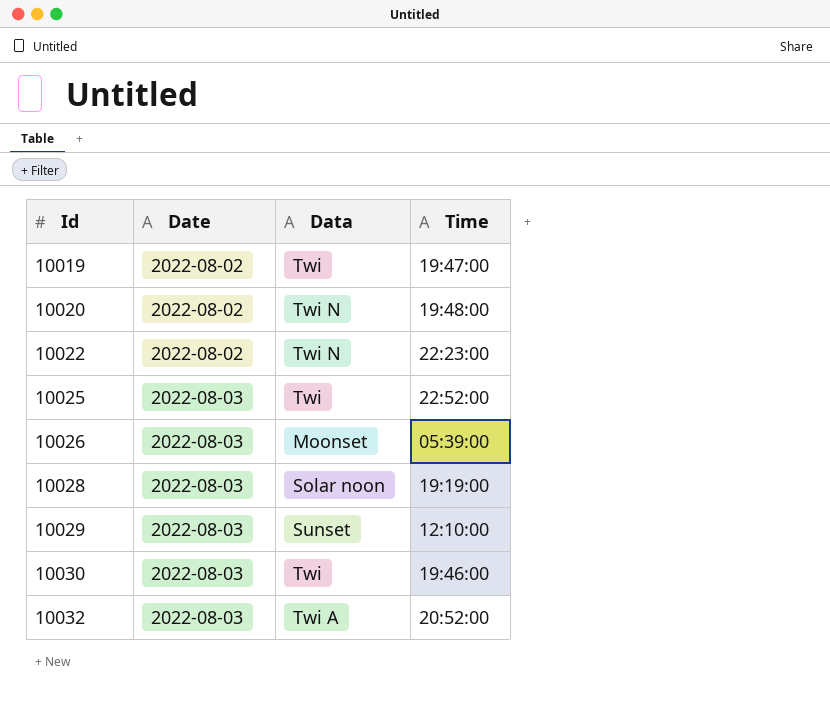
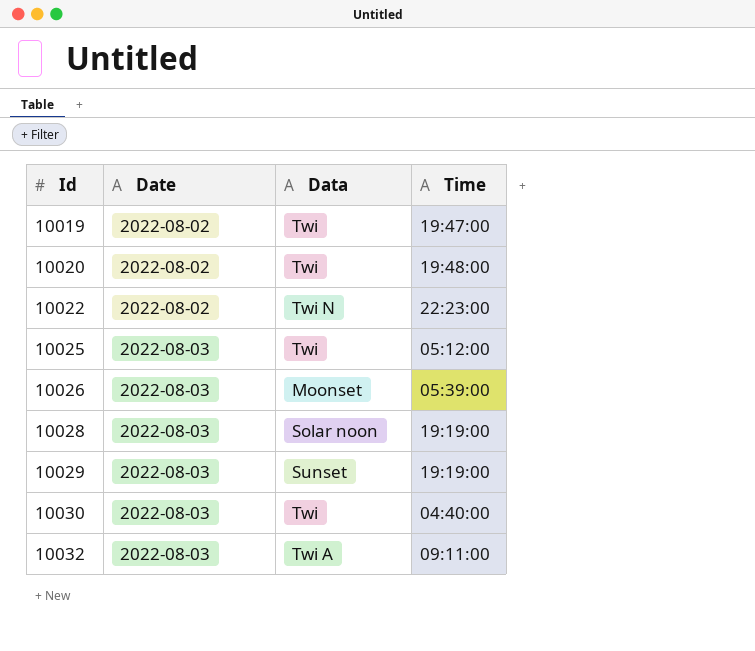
10020 | Data: Twi N -> Twi
10025 | Time: 22:52:00 -> 05:12:00
10029 | Time: 12:10:00 -> 19:19:00
10030 | Time: 19:46:00 -> 04:40:00
10032 | Time: 20:52:00 -> 09:11:00

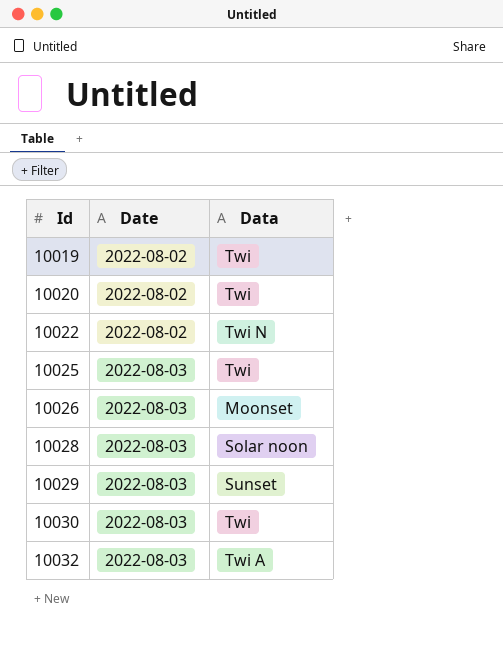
column Time | position: 4 -> none

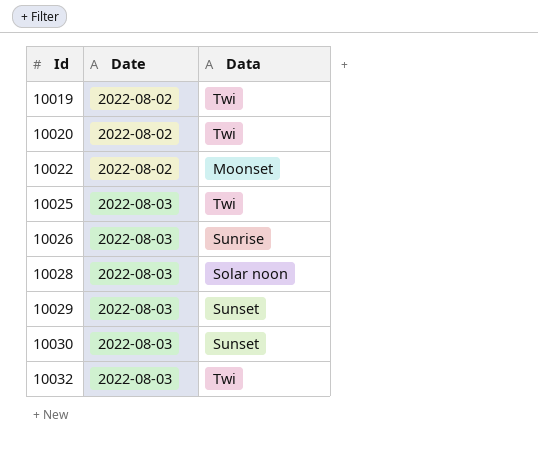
10022 | Data: Twi N -> Moonset
10026 | Data: Moonset -> Sunrise
10030 | Data: Twi -> Sunset
10032 | Data: Twi A -> Twi

